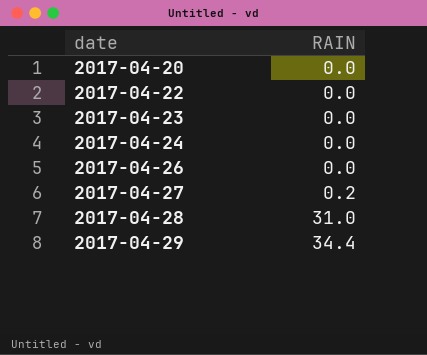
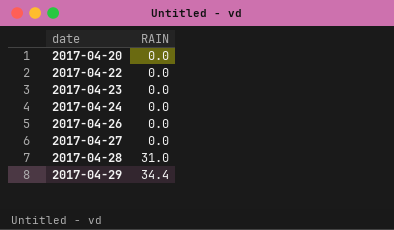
2017-04-27 | RAIN: 0.2 -> 0.0

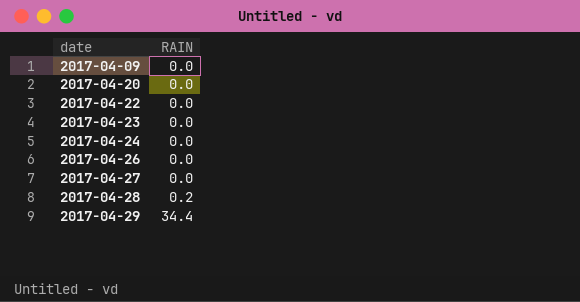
row 2017-04-09: none -> 0.0
2017-04-28 | RAIN: 31.0 -> 0.2

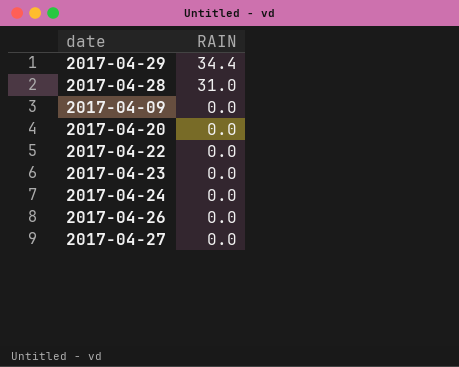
row order: date ascending -> RAIN descending
2017-04-28 | RAIN: 0.2 -> 31.0

